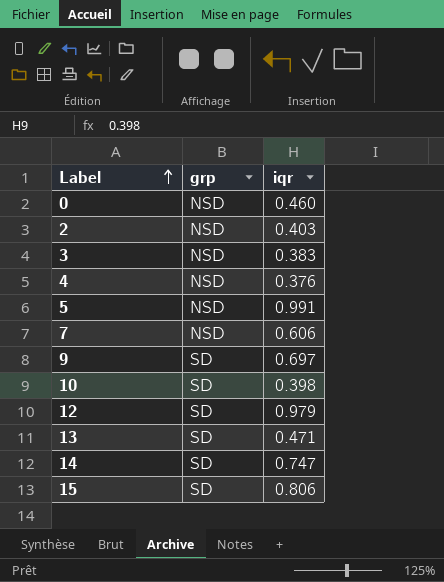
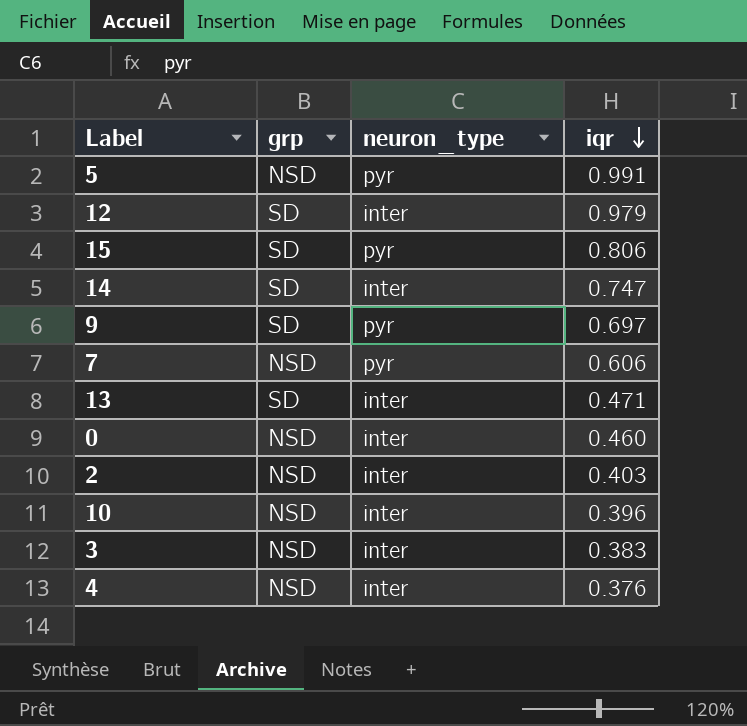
row order: Label ascending -> iqr descending
column neuron_type | position: none -> 3
10 | grp: SD -> NSD
10 | iqr: 0.398 -> 0.396

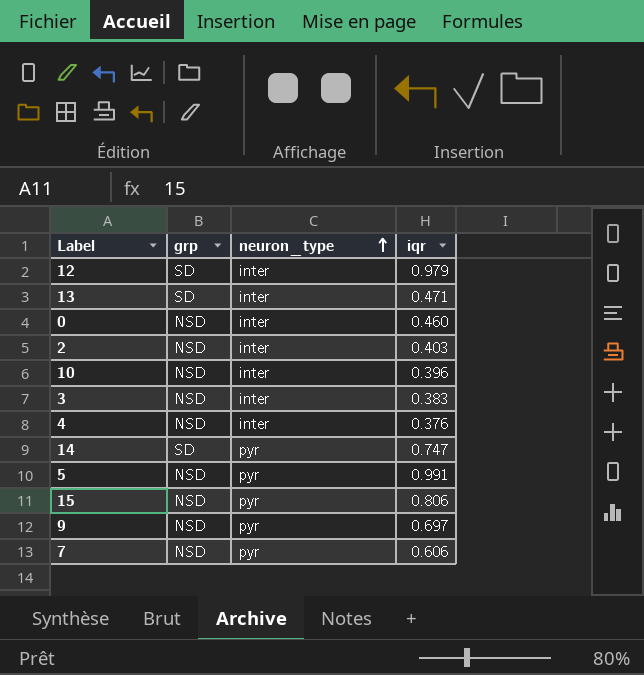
row order: iqr descending -> neuron_type ascending
14 | neuron_type: inter -> pyr
15 | grp: SD -> NSD
9 | grp: SD -> NSD

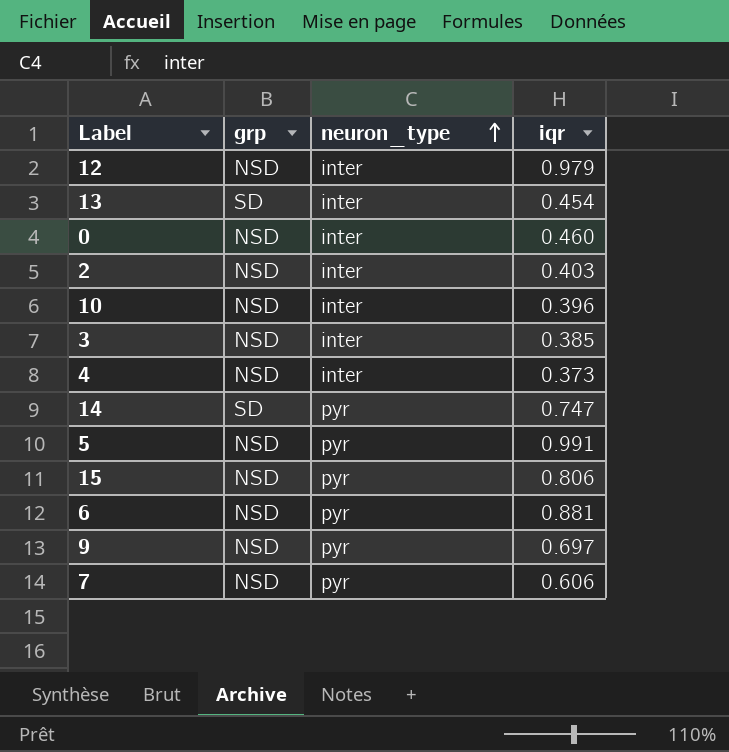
12 | grp: SD -> NSD
13 | iqr: 0.471 -> 0.454
3 | iqr: 0.383 -> 0.385
4 | iqr: 0.376 -> 0.373
row 6: none -> NSD | pyr | 0.881

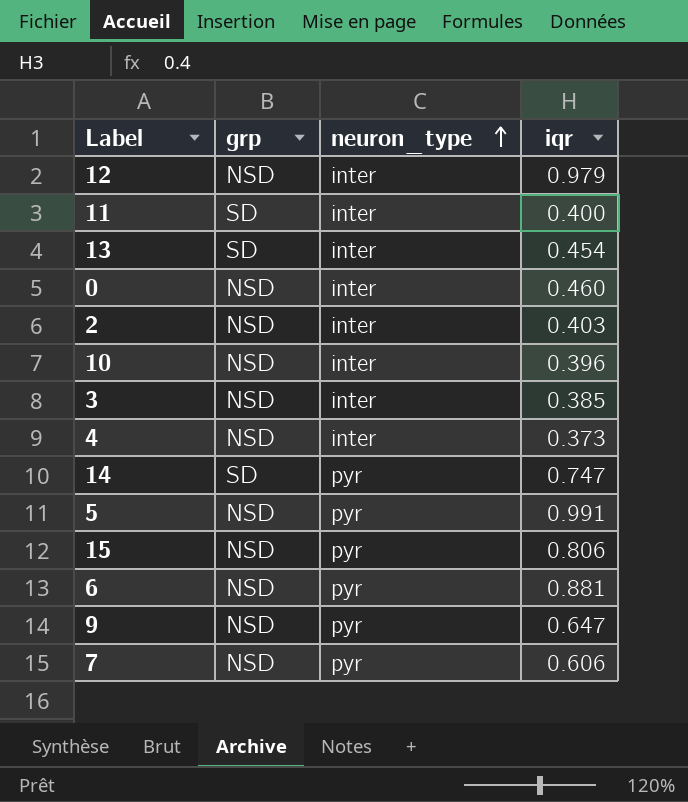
row 11: none -> SD | inter | 0.400
9 | iqr: 0.697 -> 0.647

